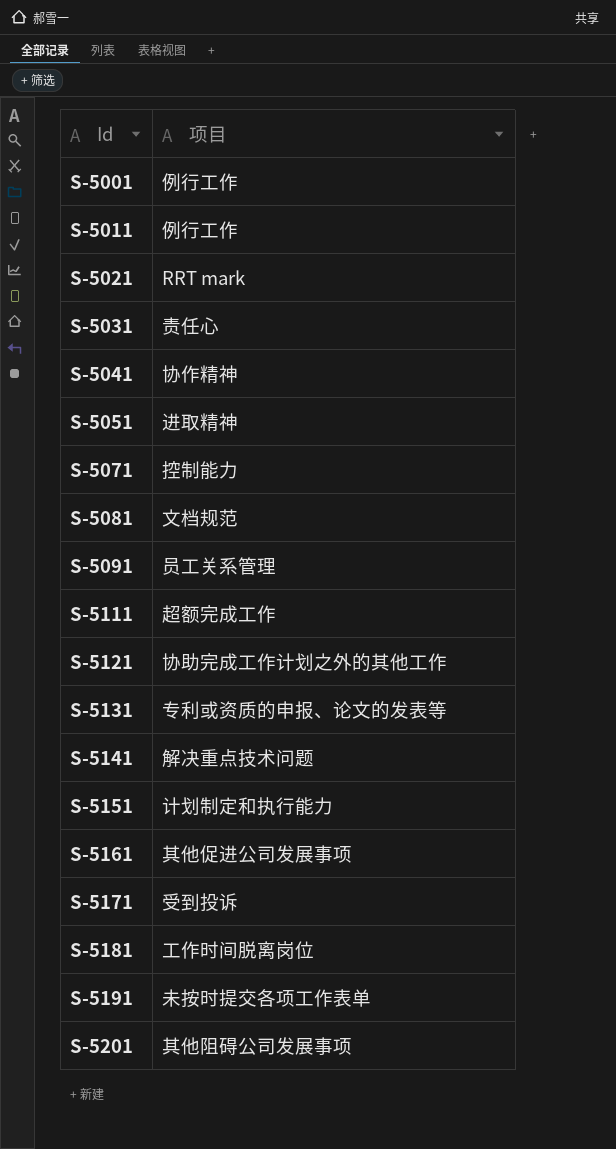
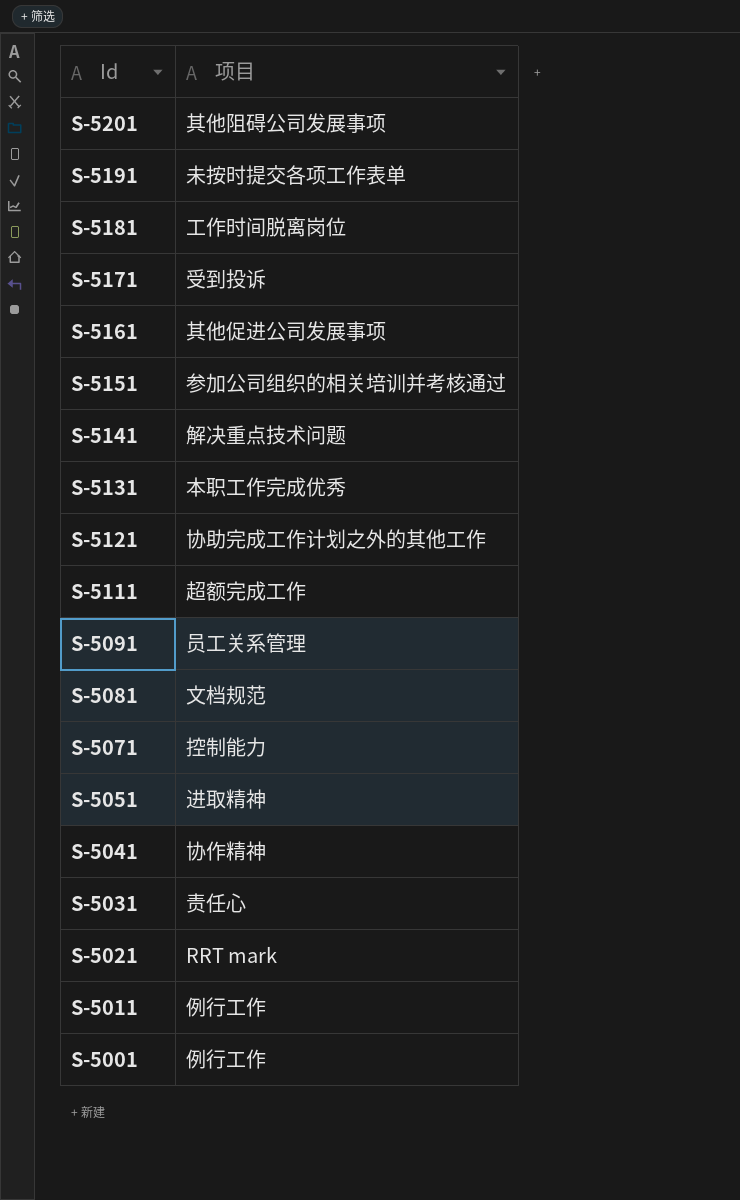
row order: Id ascending -> Id descending
S-5151 | 项目: 计划制定和执行能力 -> 参加公司组织的相关培训并考核通过
S-5131 | 项目: 专利或资质的申报、论文的发表等 -> 本职工作完成优秀

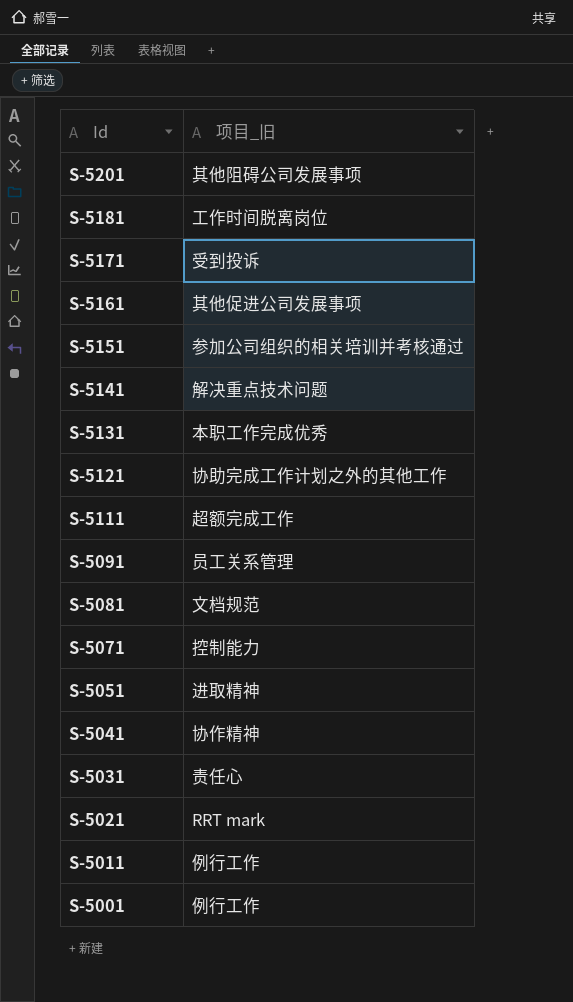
column name: 项目 -> 项目_旧
row S-5191: 未按时提交各项工作表单 -> none

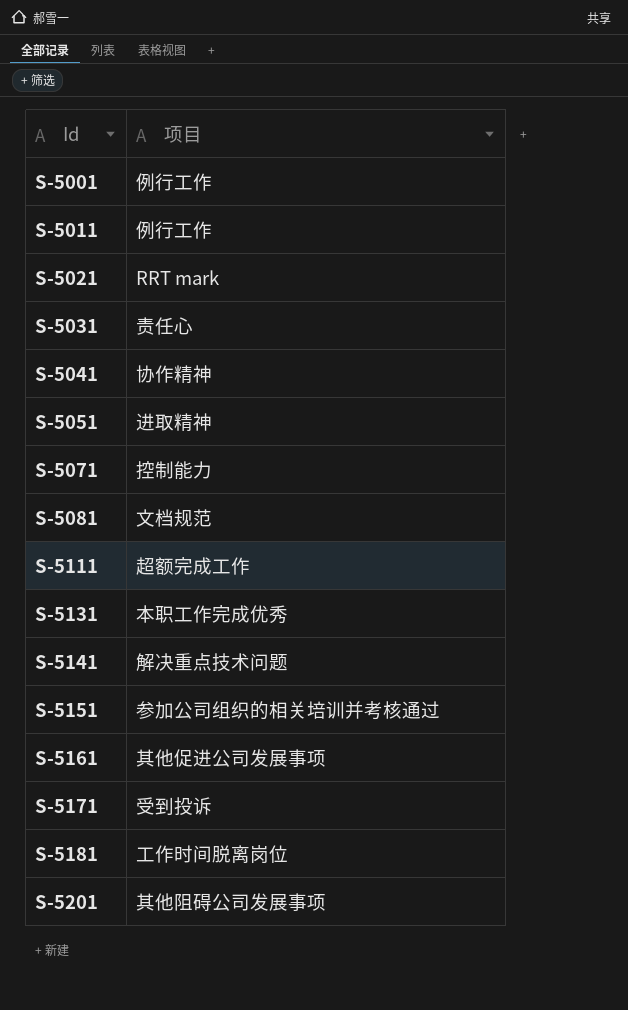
row order: Id descending -> Id ascending
column name: 项目_旧 -> 项目
row S-5121: 协助完成工作计划之外的其他工作 -> none
row S-5091: 员工关系管理 -> none

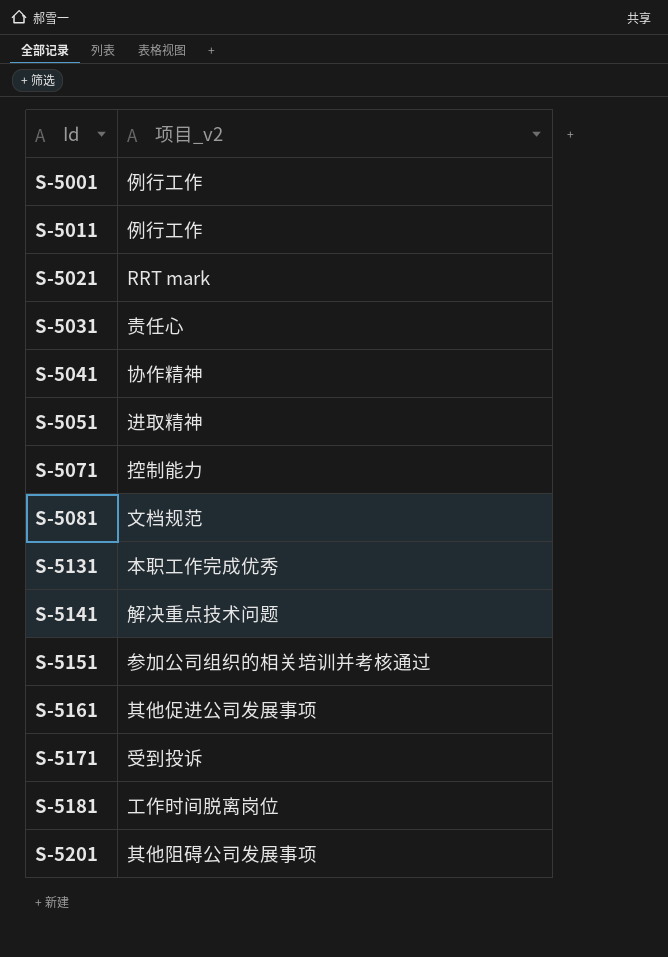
column name: 项目 -> 项目_v2
row S-5111: 超额完成工作 -> none

